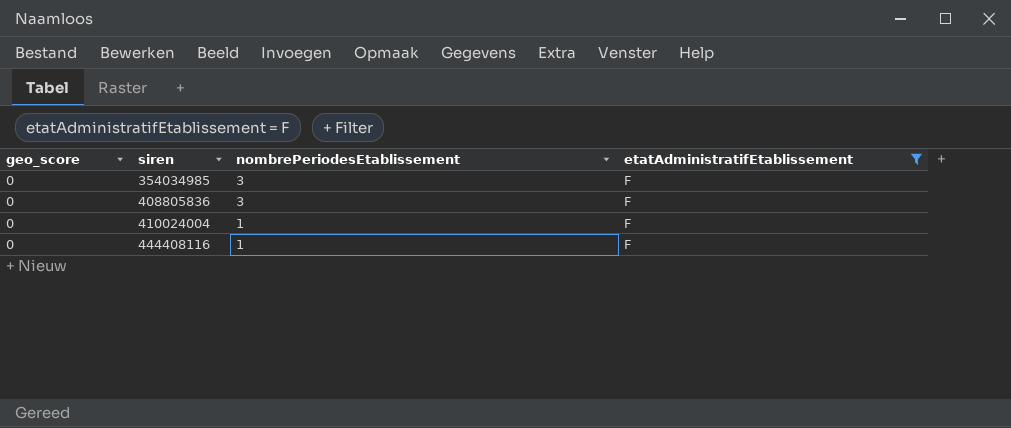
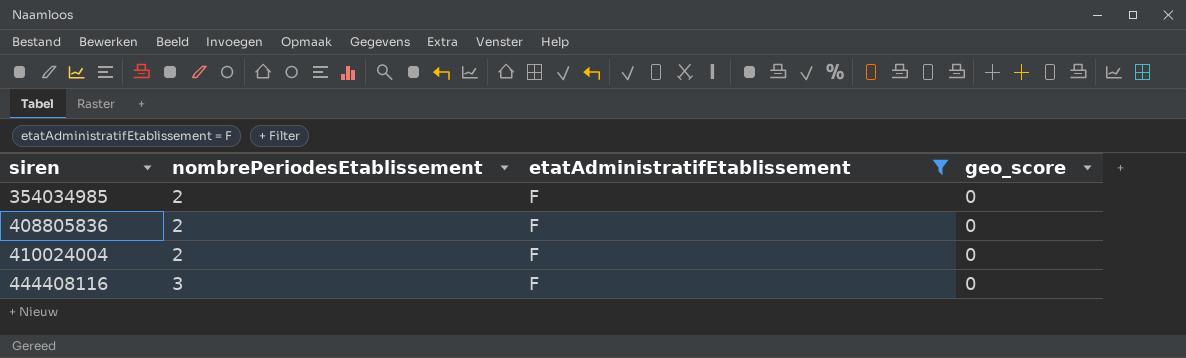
column geo_score | position: 1 -> 4
354034985 | nombrePeriodesEtablissement: 3 -> 2
408805836 | nombrePeriodesEtablissement: 3 -> 2
410024004 | nombrePeriodesEtablissement: 1 -> 2
444408116 | nombrePeriodesEtablissement: 1 -> 3

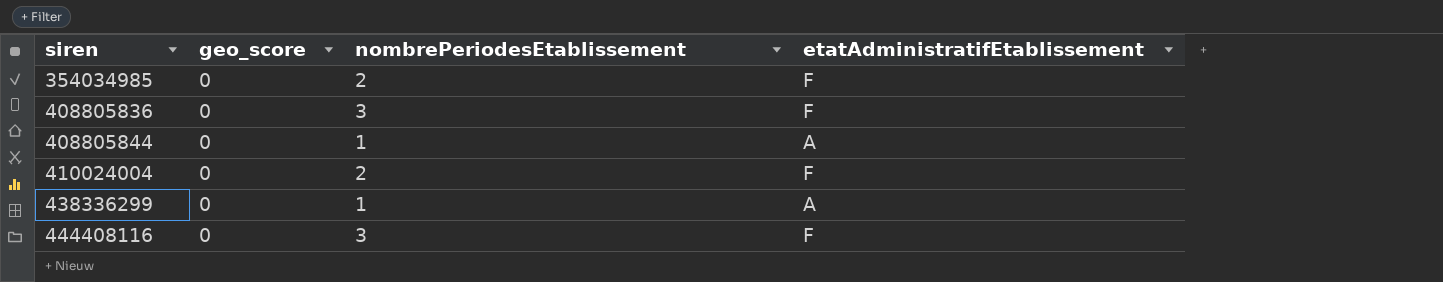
filter: etatAdministratifEtablissement = F -> none
column geo_score | position: 4 -> 2
408805836 | nombrePeriodesEtablissement: 2 -> 3

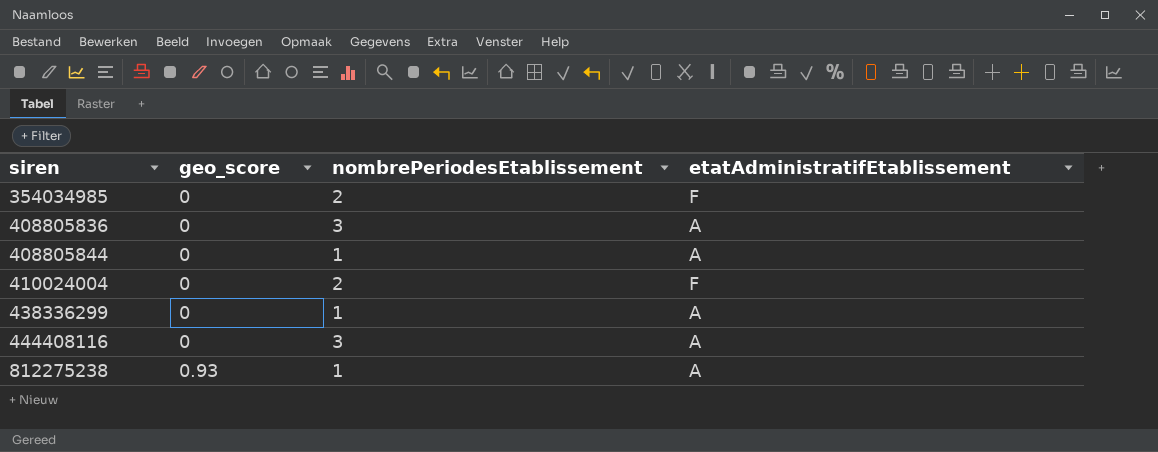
408805836 | etatAdministratifEtablissement: F -> A
444408116 | etatAdministratifEtablissement: F -> A
row 812275238: none -> 0.93 | 1 | A

